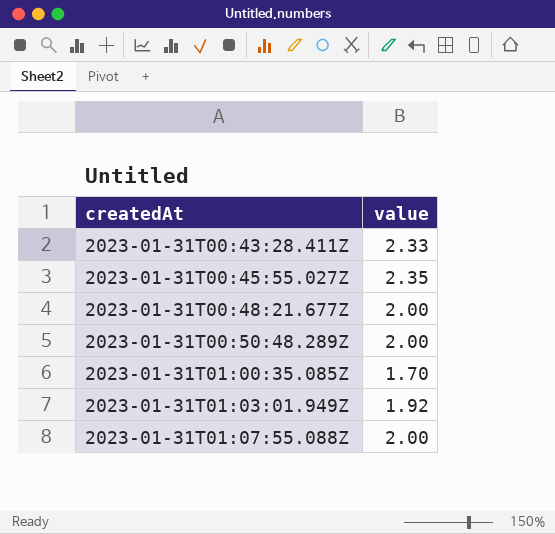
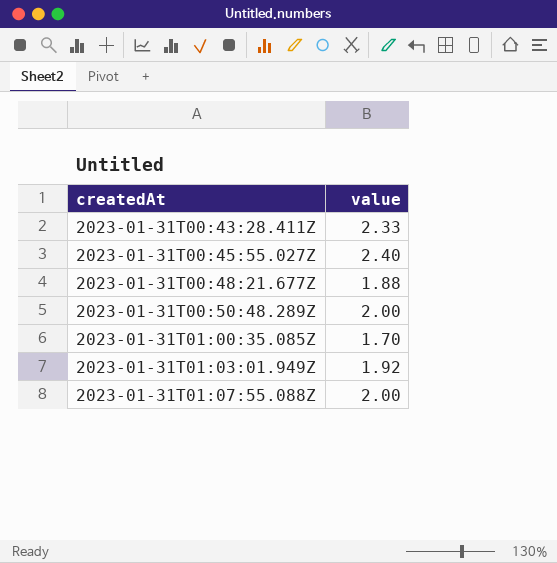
2023-01-31T00:45:55.027Z | value: 2.35 -> 2.40
2023-01-31T00:48:21.677Z | value: 2.00 -> 1.88

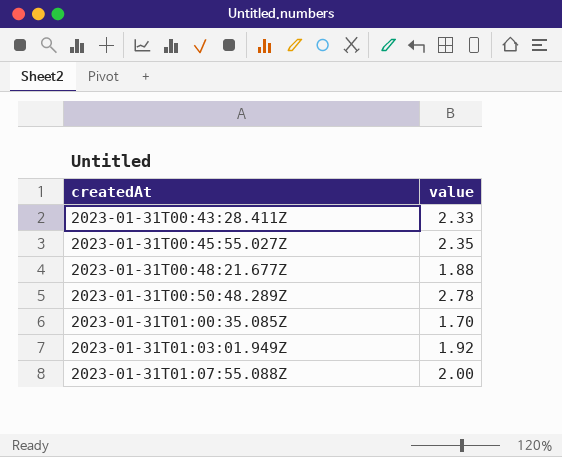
2023-01-31T00:45:55.027Z | value: 2.40 -> 2.35
2023-01-31T00:50:48.289Z | value: 2.00 -> 2.78

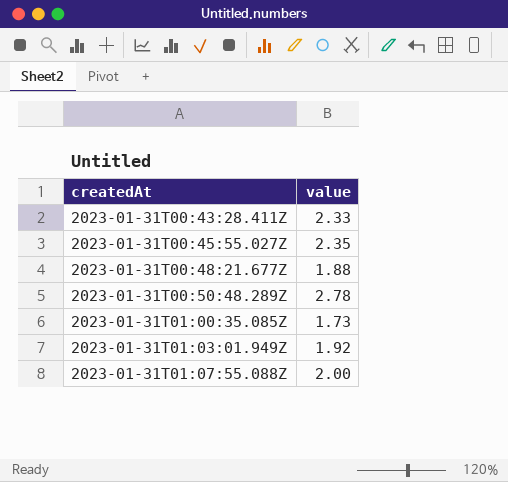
2023-01-31T01:00:35.085Z | value: 1.70 -> 1.73

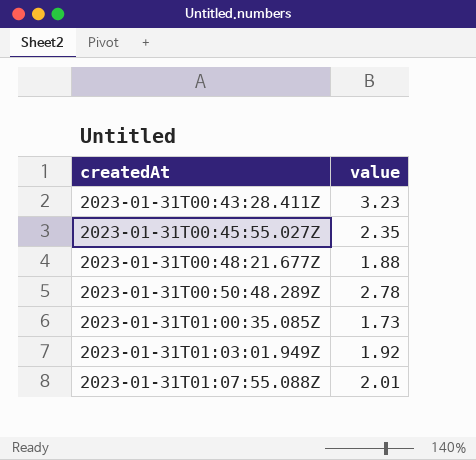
2023-01-31T00:43:28.411Z | value: 2.33 -> 3.23
2023-01-31T01:07:55.088Z | value: 2.00 -> 2.01

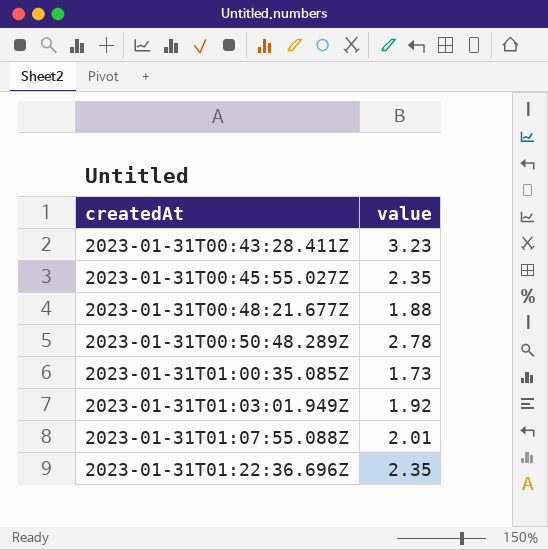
row 2023-01-31T01:22:36.696Z: none -> 2.35

